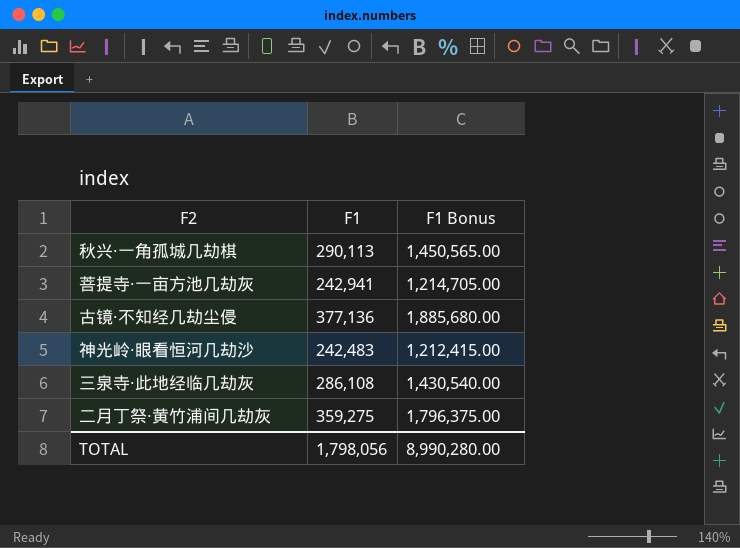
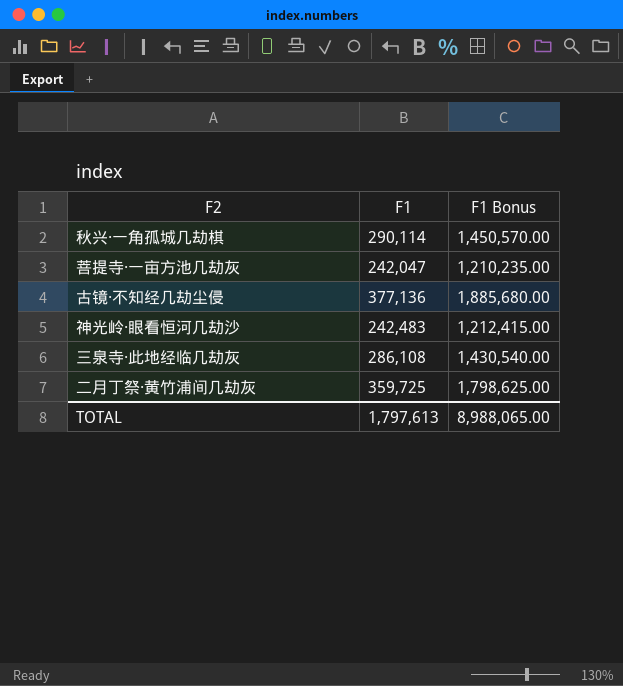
秋兴·一角孤城几劫棋 | F1: 290,113 -> 290,114
秋兴·一角孤城几劫棋 | F1 Bonus: 1,450,565.00 -> 1,450,570.00
菩提寺·一亩方池几劫灰 | F1: 242,941 -> 242,047
菩提寺·一亩方池几劫灰 | F1 Bonus: 1,214,705.00 -> 1,210,235.00
二月丁祭·黄竹浦间几劫灰 | F1: 359,275 -> 359,725
二月丁祭·黄竹浦间几劫灰 | F1 Bonus: 1,796,375.00 -> 1,798,625.00
TOTAL | F1: 1,798,056 -> 1,797,613
TOTAL | F1 Bonus: 8,990,280.00 -> 8,988,065.00

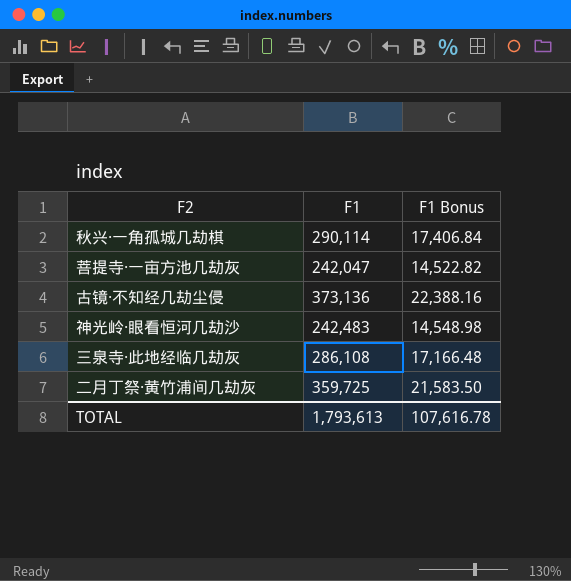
column F1 Bonus | formula: [F1] * 5 -> [F1] * 0.06
古镜·不知经几劫尘侵 | F1: 377,136 -> 373,136
TOTAL | F1: 1,797,613 -> 1,793,613
TOTAL | F1 Bonus: 8,988,065.00 -> 107,616.78

